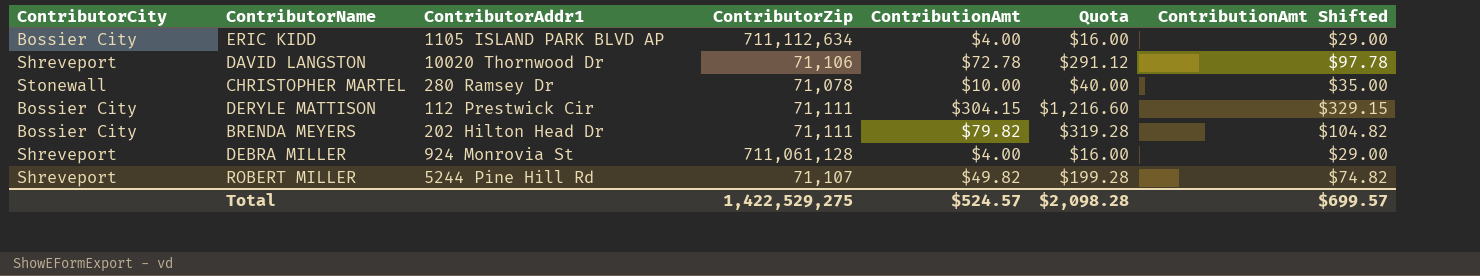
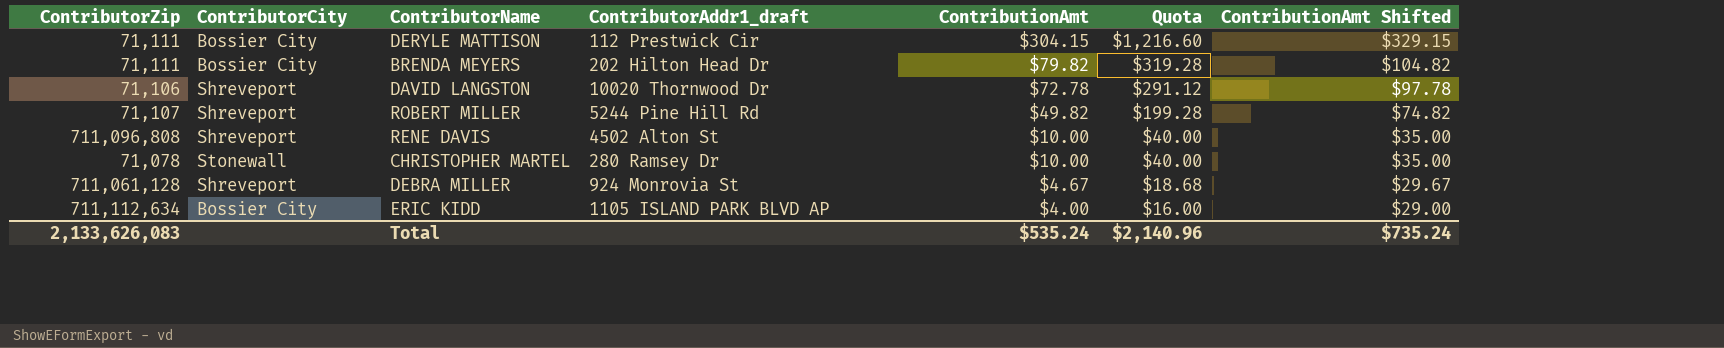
row order: none -> ContributionAmt descending
column ContributorZip | position: 4 -> 1
column name: ContributorAddr1 -> ContributorAddr1_draft
row RENE DAVIS: none -> 711,096,808 | Shreveport | 4502 Alton St | $10.00 | $40.00 | $35.00
DEBRA MILLER | ContributionAmt: $4.00 -> $4.67
DEBRA MILLER | Quota: $16.00 -> $18.68
DEBRA MILLER | ContributionAmt Shifted: $29.00 -> $29.67
Total | ContributorZip: 1,422,529,275 -> 2,133,626,083
Total | ContributionAmt: $524.57 -> $535.24
Total | Quota: $2,098.28 -> $2,140.96
Total | ContributionAmt Shifted: $699.57 -> $735.24

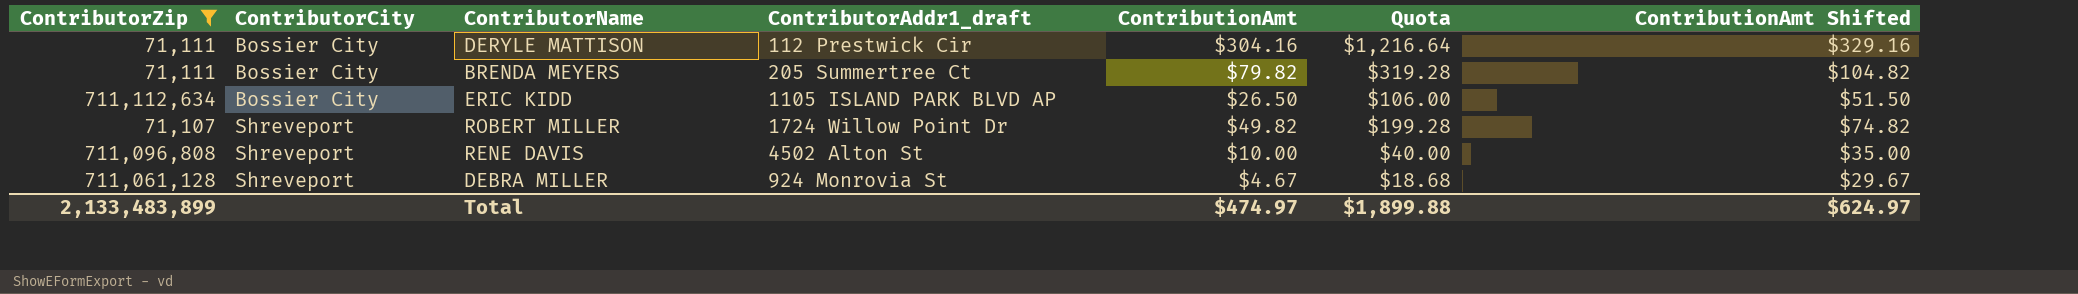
filter: none -> ContributorZip >= 71,107
row order: ContributionAmt descending -> ContributorCity ascending
DERYLE MATTISON | ContributionAmt: $304.15 -> $304.16
DERYLE MATTISON | Quota: $1,216.60 -> $1,216.64
DERYLE MATTISON | ContributionAmt Shifted: $329.15 -> $329.16
BRENDA MEYERS | ContributorAddr1_draft: 202 Hilton Head Dr -> 205 Summertree Ct
ERIC KIDD | ContributionAmt: $4.00 -> $26.50
ERIC KIDD | Quota: $16.00 -> $106.00
ERIC KIDD | ContributionAmt Shifted: $29.00 -> $51.50
ROBERT MILLER | ContributorAddr1_draft: 5244 Pine Hill Rd -> 1724 Willow Point Dr
Total | ContributorZip: 2,133,626,083 -> 2,133,483,899
Total | ContributionAmt: $535.24 -> $474.97
Total | Quota: $2,140.96 -> $1,899.88
Total | ContributionAmt Shifted: $735.24 -> $624.97

